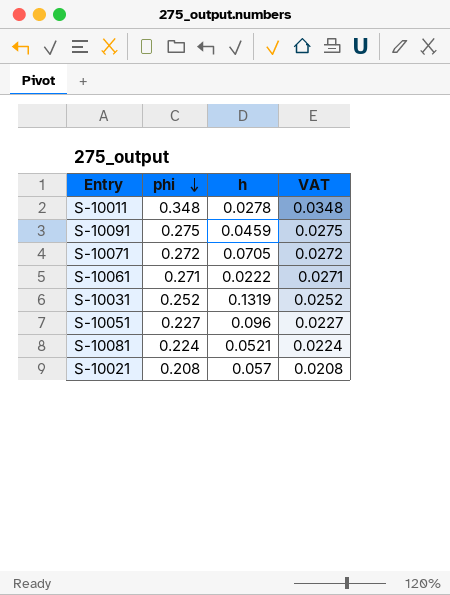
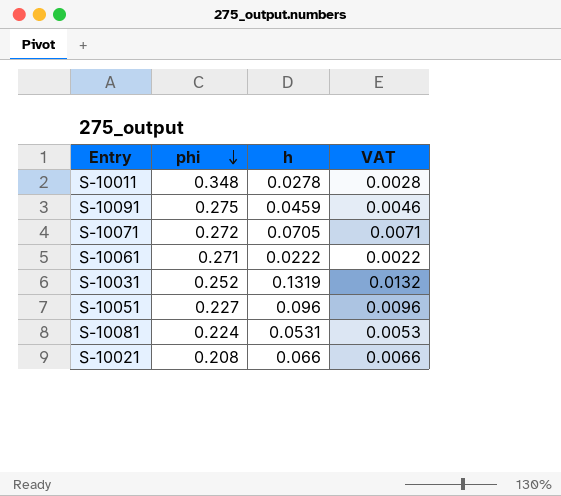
column VAT | formula: [phi] * 0.1 -> [h] * 0.1
S-10081 | h: 0.0521 -> 0.0531
S-10021 | h: 0.057 -> 0.066

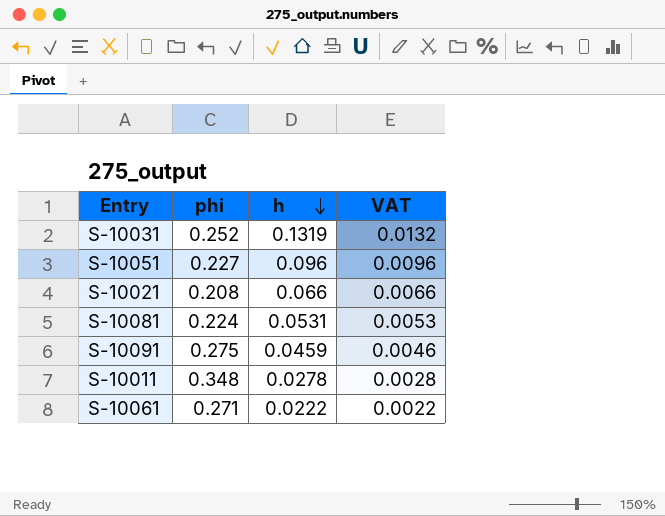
row order: phi descending -> h descending
row S-10071: 0.272 | 0.0705 | 0.0071 -> none

